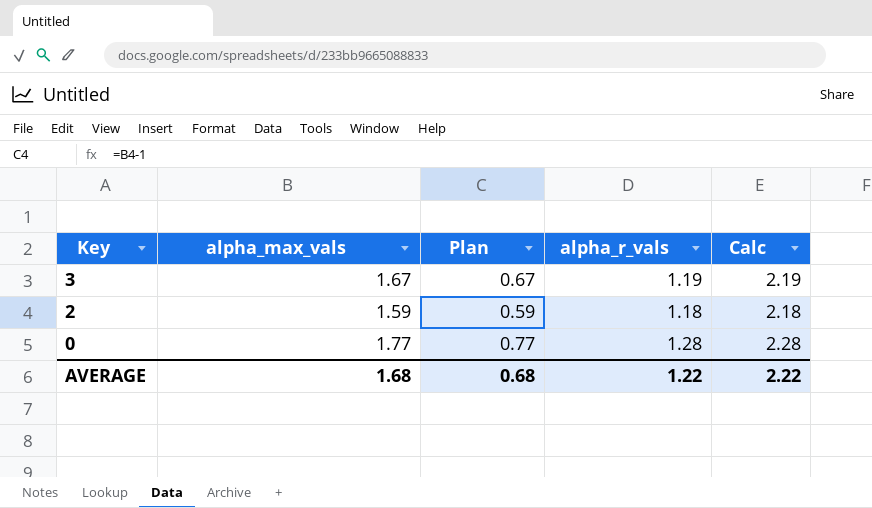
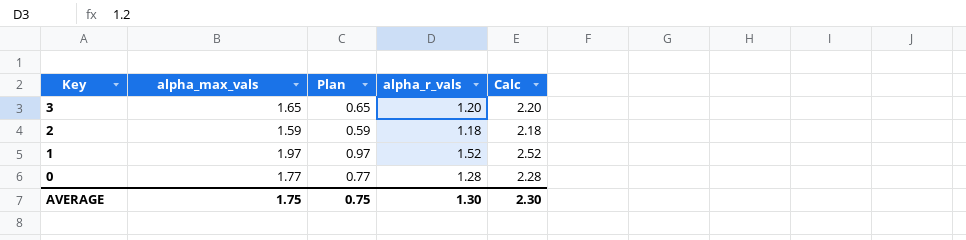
3 | alpha_max_vals: 1.67 -> 1.65
3 | Plan: 0.67 -> 0.65
3 | alpha_r_vals: 1.19 -> 1.20
3 | Calc: 2.19 -> 2.20
row 1: none -> 1.97 | 0.97 | 1.52 | 2.52
AVERAGE | alpha_max_vals: 1.68 -> 1.75
AVERAGE | Plan: 0.68 -> 0.75
AVERAGE | alpha_r_vals: 1.22 -> 1.30
AVERAGE | Calc: 2.22 -> 2.30

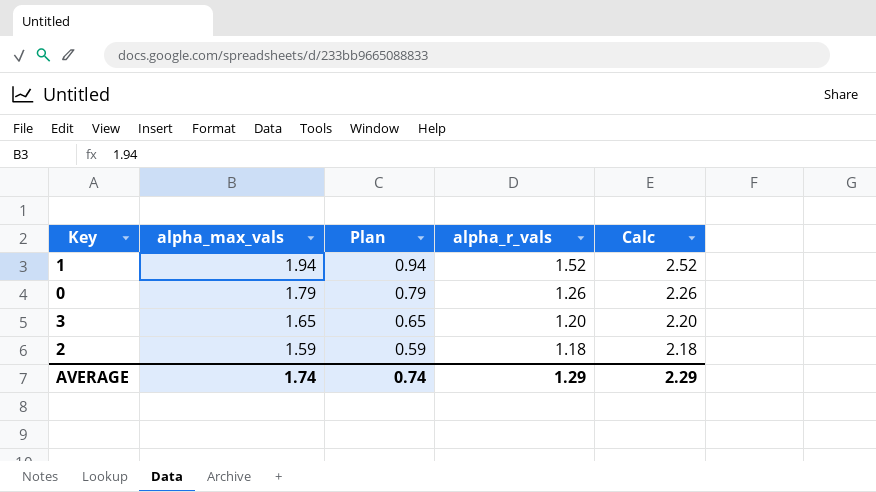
row order: Key descending -> alpha_max_vals descending
1 | alpha_max_vals: 1.97 -> 1.94
1 | Plan: 0.97 -> 0.94
0 | alpha_max_vals: 1.77 -> 1.79
0 | Plan: 0.77 -> 0.79
0 | alpha_r_vals: 1.28 -> 1.26
0 | Calc: 2.28 -> 2.26
AVERAGE | alpha_max_vals: 1.75 -> 1.74
AVERAGE | Plan: 0.75 -> 0.74
AVERAGE | alpha_r_vals: 1.30 -> 1.29
AVERAGE | Calc: 2.30 -> 2.29

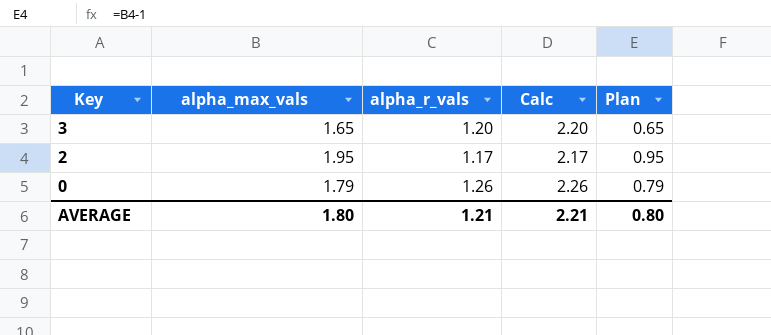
row order: alpha_max_vals descending -> Key descending
column Plan | position: 3 -> 5
row 1: 1.94 | 0.94 | 1.52 | 2.52 -> none
2 | alpha_max_vals: 1.59 -> 1.95
2 | alpha_r_vals: 1.18 -> 1.17
2 | Calc: 2.18 -> 2.17
2 | Plan: 0.59 -> 0.95
AVERAGE | alpha_max_vals: 1.74 -> 1.80
AVERAGE | alpha_r_vals: 1.29 -> 1.21
AVERAGE | Calc: 2.29 -> 2.21
AVERAGE | Plan: 0.74 -> 0.80

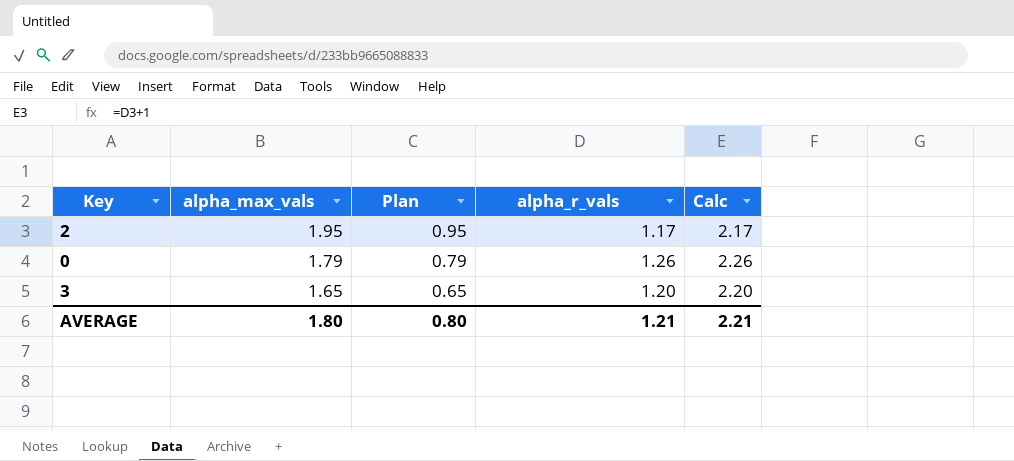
row order: Key descending -> alpha_max_vals descending
column Plan | position: 5 -> 3

